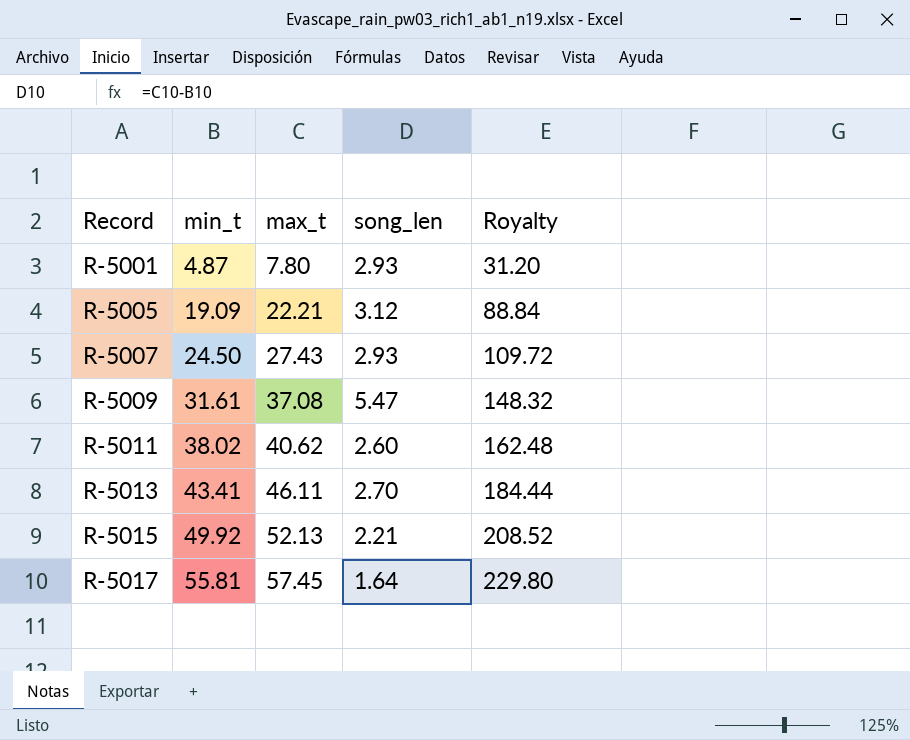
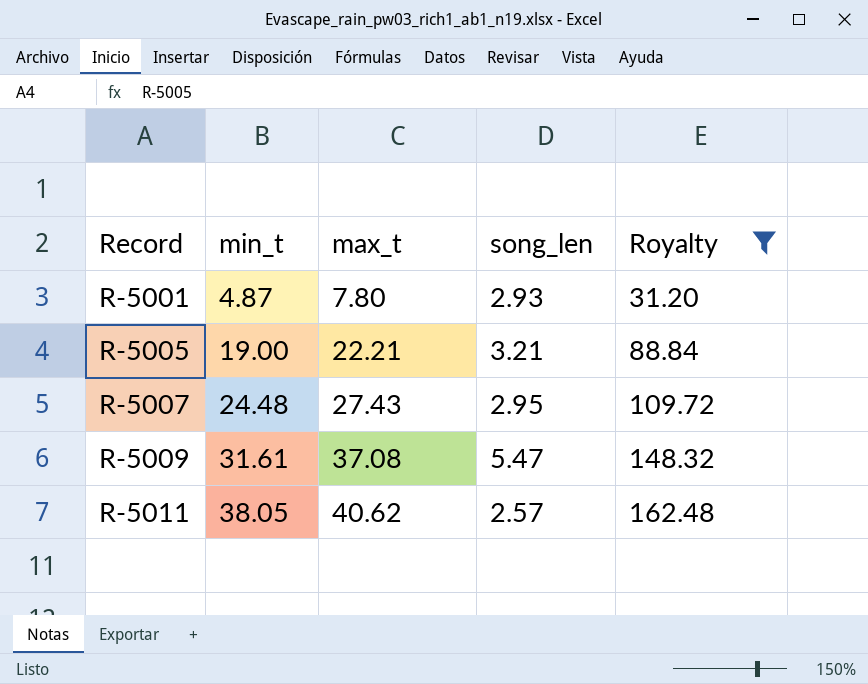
filter: none -> Royalty <= 162.48
R-5005 | min_t: 19.09 -> 19.00
R-5005 | song_len: 3.12 -> 3.21
R-5007 | min_t: 24.50 -> 24.48
R-5007 | song_len: 2.93 -> 2.95
R-5011 | min_t: 38.02 -> 38.05
R-5011 | song_len: 2.60 -> 2.57

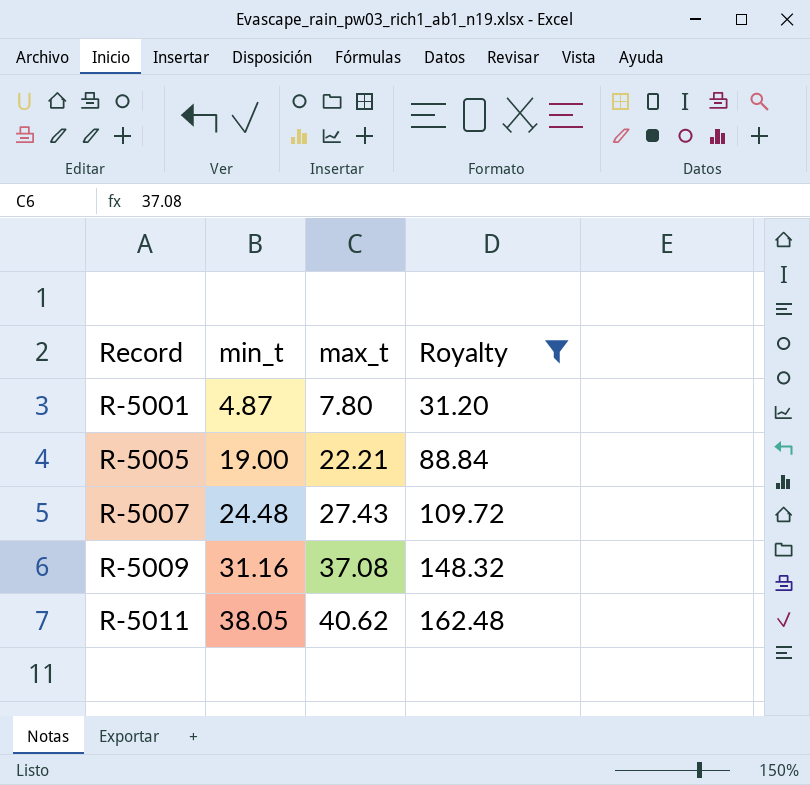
column song_len | formula: [max_t] - [min_t] -> none
R-5009 | min_t: 31.61 -> 31.16

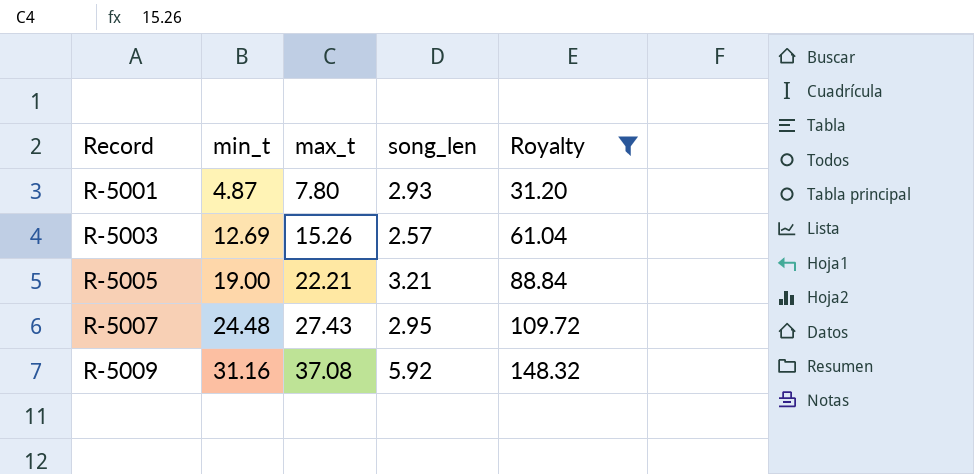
column song_len | formula: none -> [max_t] - [min_t]
row R-5011: 38.05 | 40.62 | 162.48 -> none
row R-5003: none -> 12.69 | 15.26 | 2.57 | 61.04

